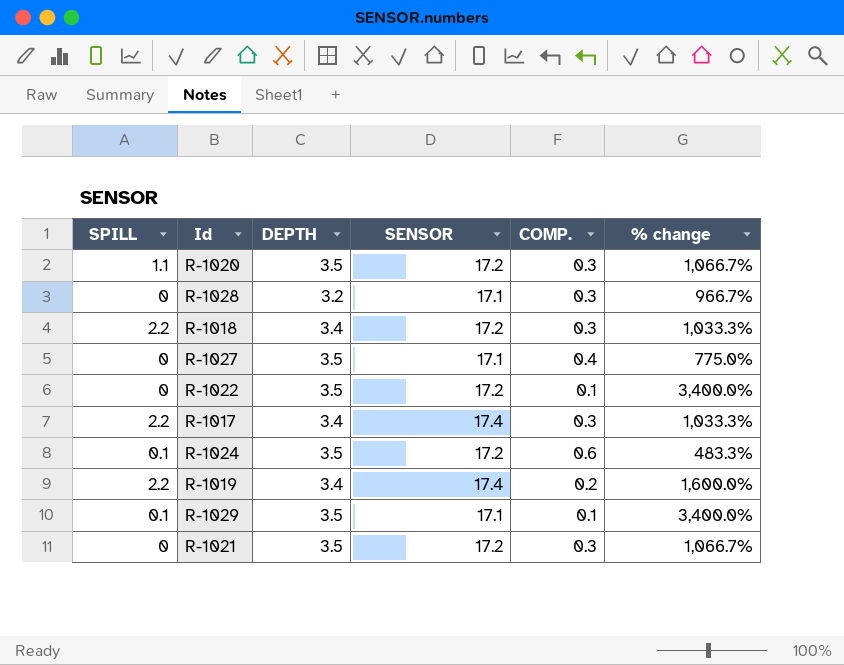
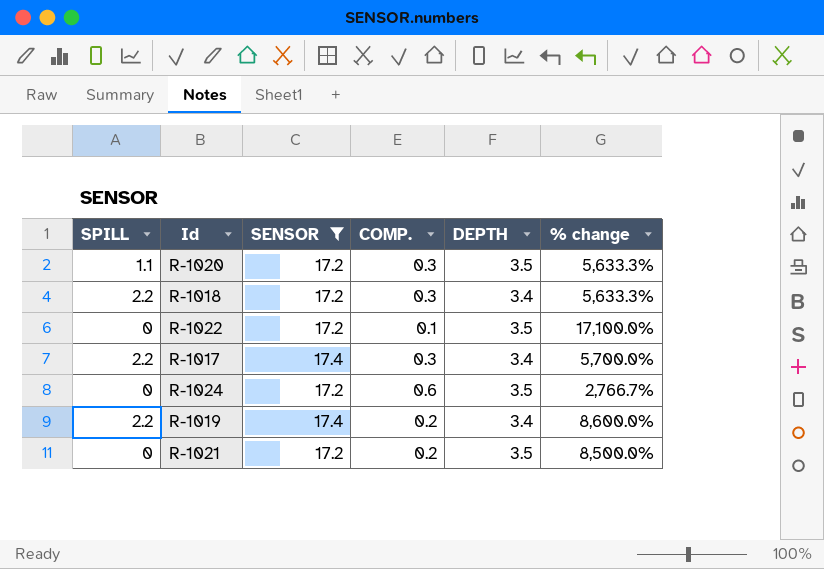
filter: none -> SENSOR != 17.1
column DEPTH | position: 3 -> 5
column % change | formula: ([DEPTH] - [COMP.]) / [COMP.] -> ([SENSOR] - [COMP.]) / [COMP.]
R-1024 | SPILL: 0.1 -> 0
R-1021 | COMP.: 0.3 -> 0.2

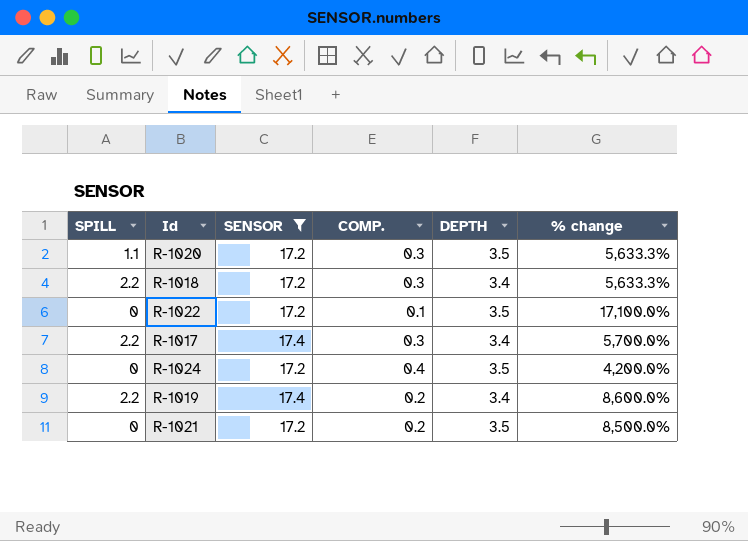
R-1024 | COMP.: 0.6 -> 0.4
R-1024 | % change: 2,766.7% -> 4,200.0%

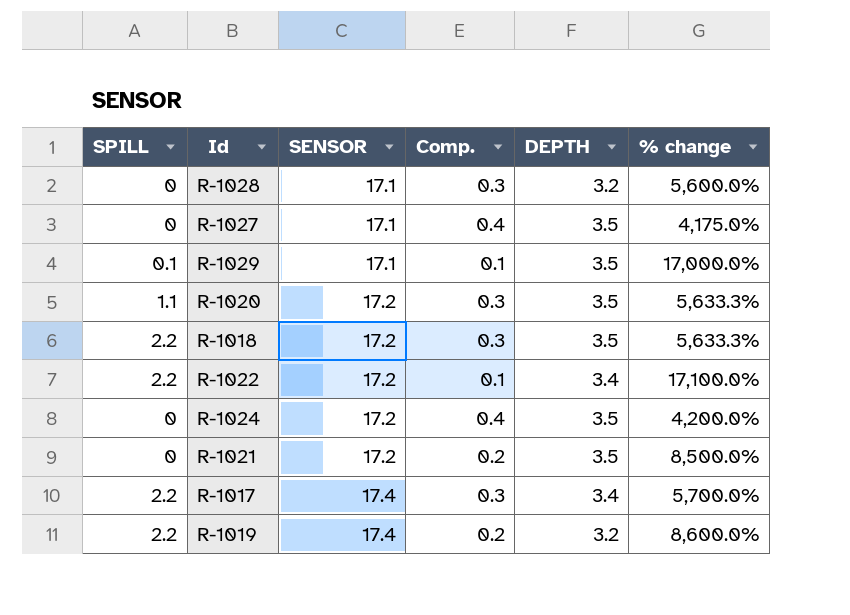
filter: SENSOR != 17.1 -> none
row order: none -> SENSOR ascending
column name: COMP. -> Comp.
R-1018 | DEPTH: 3.4 -> 3.5
R-1022 | SPILL: 0 -> 2.2
R-1022 | DEPTH: 3.5 -> 3.4
R-1019 | DEPTH: 3.4 -> 3.2

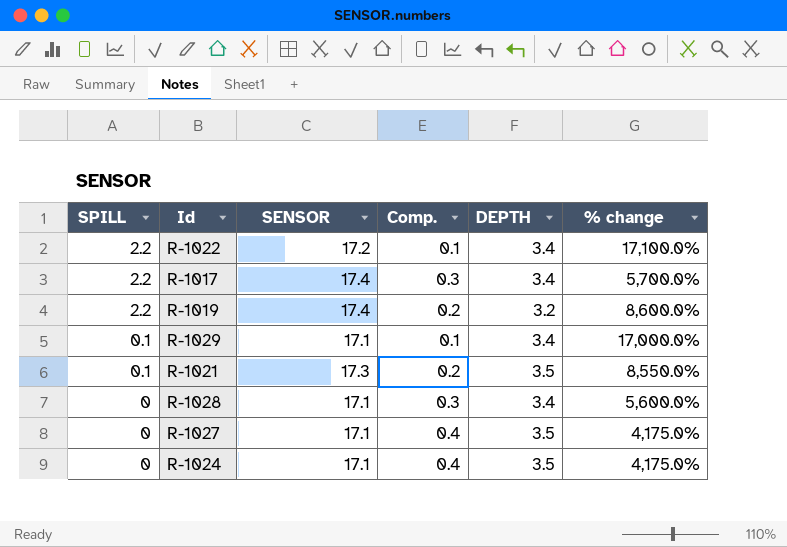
row order: SENSOR ascending -> SPILL descending
row R-1020: 1.1 | 17.2 | 0.3 | 3.5 | 5,633.3% -> none
row R-1018: 2.2 | 17.2 | 0.3 | 3.5 | 5,633.3% -> none
R-1029 | DEPTH: 3.5 -> 3.4
R-1021 | SPILL: 0 -> 0.1
R-1021 | SENSOR: 17.2 -> 17.3
R-1021 | % change: 8,500.0% -> 8,550.0%
R-1028 | DEPTH: 3.2 -> 3.4
R-1024 | SENSOR: 17.2 -> 17.1
R-1024 | % change: 4,200.0% -> 4,175.0%

